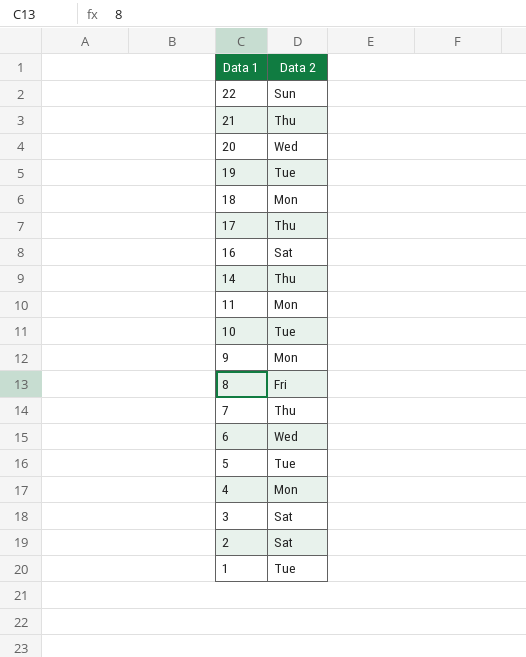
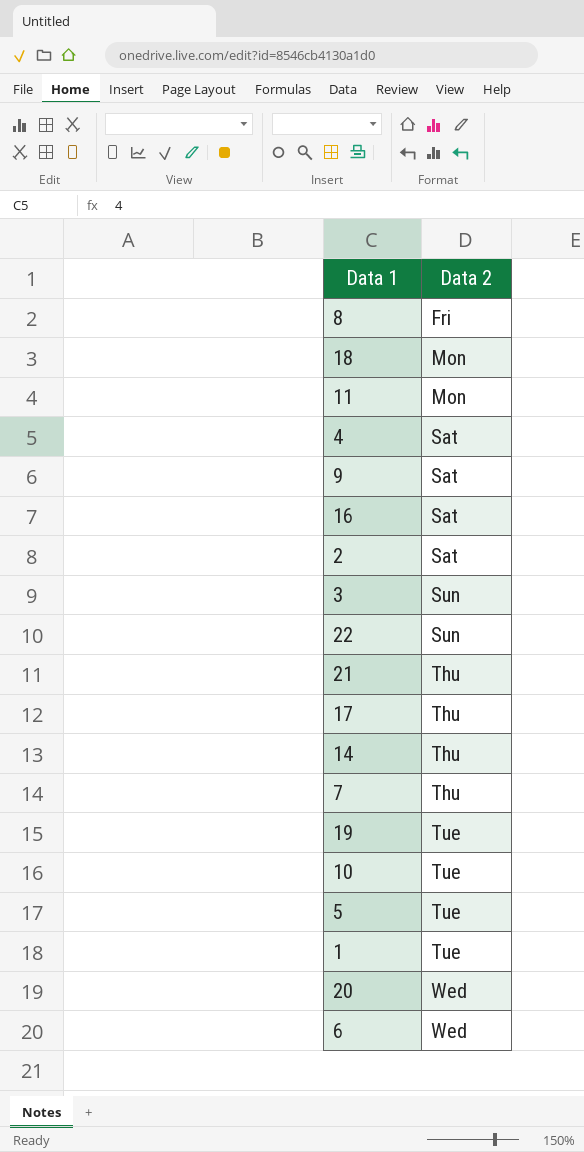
row order: Data 1 descending -> Data 2 ascending
4 | Data 2: Mon -> Sat
9 | Data 2: Mon -> Sat
3 | Data 2: Sat -> Sun

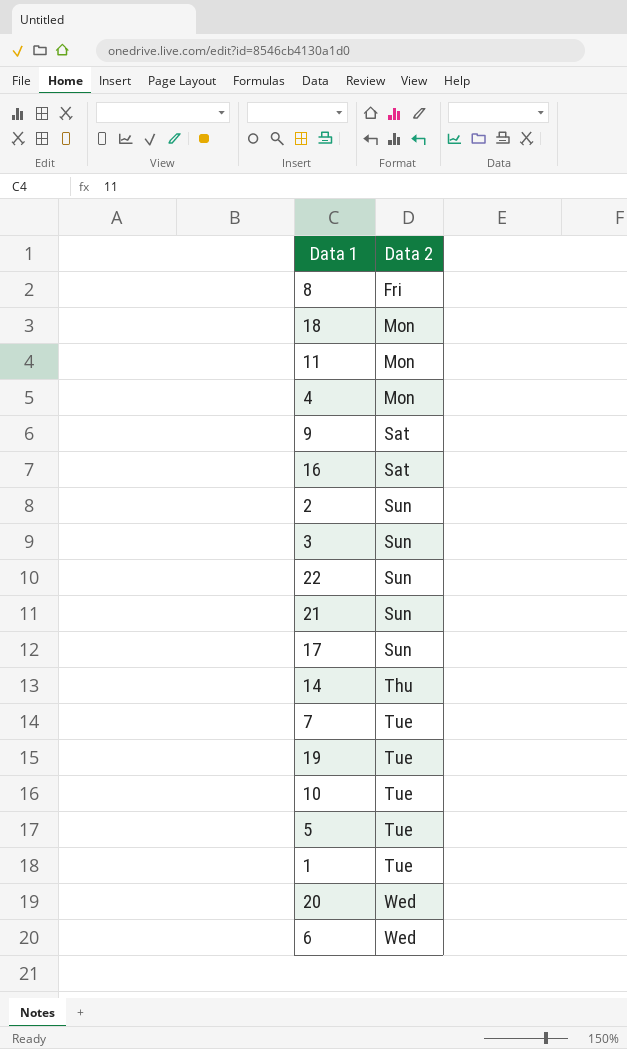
4 | Data 2: Sat -> Mon
2 | Data 2: Sat -> Sun
21 | Data 2: Thu -> Sun
17 | Data 2: Thu -> Sun
7 | Data 2: Thu -> Tue

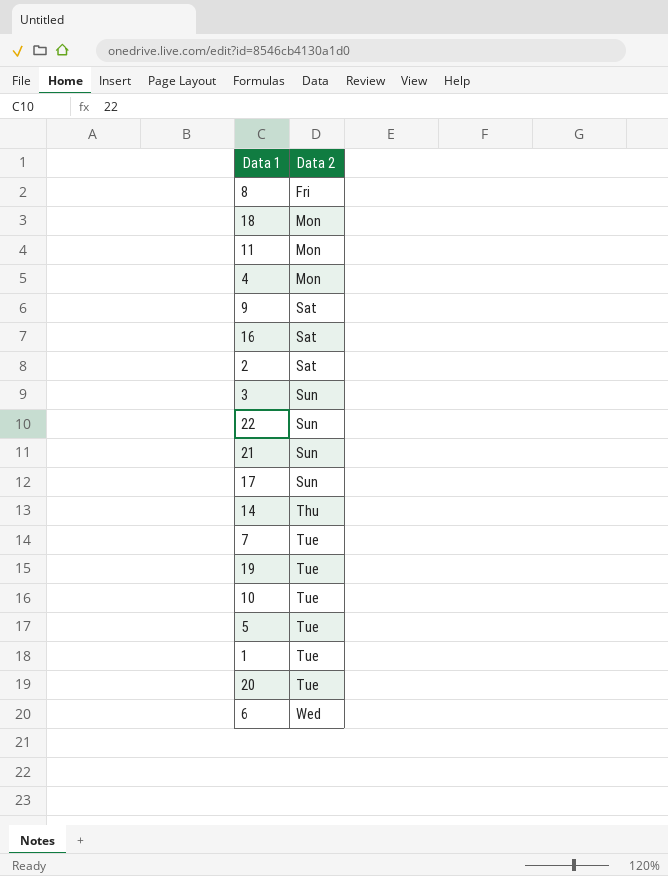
2 | Data 2: Sun -> Sat
20 | Data 2: Wed -> Tue

